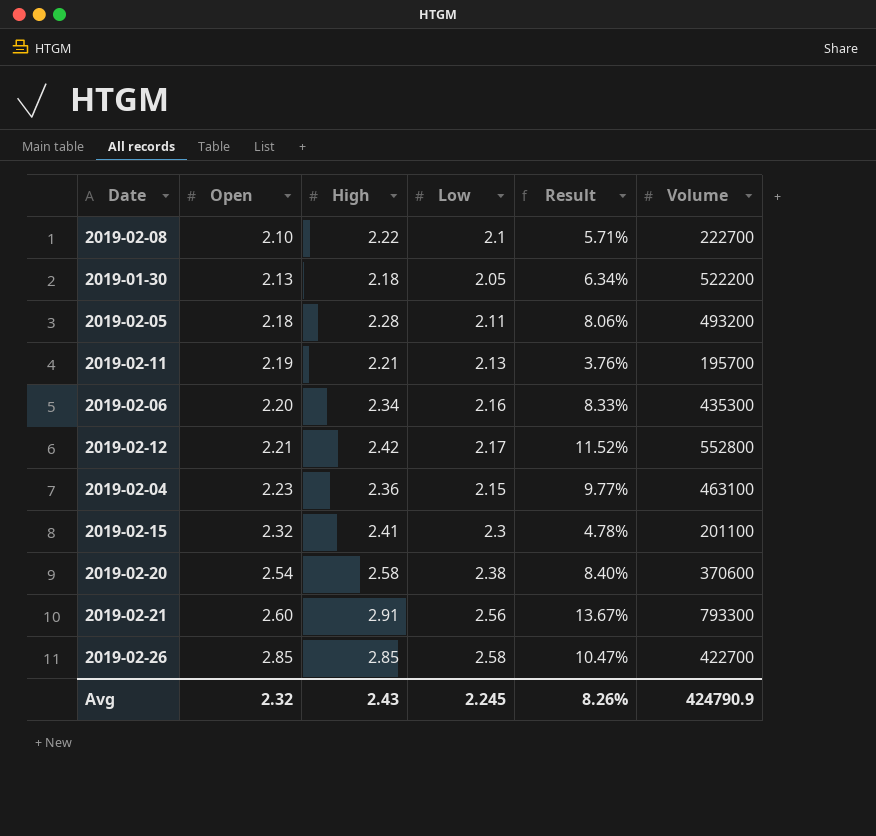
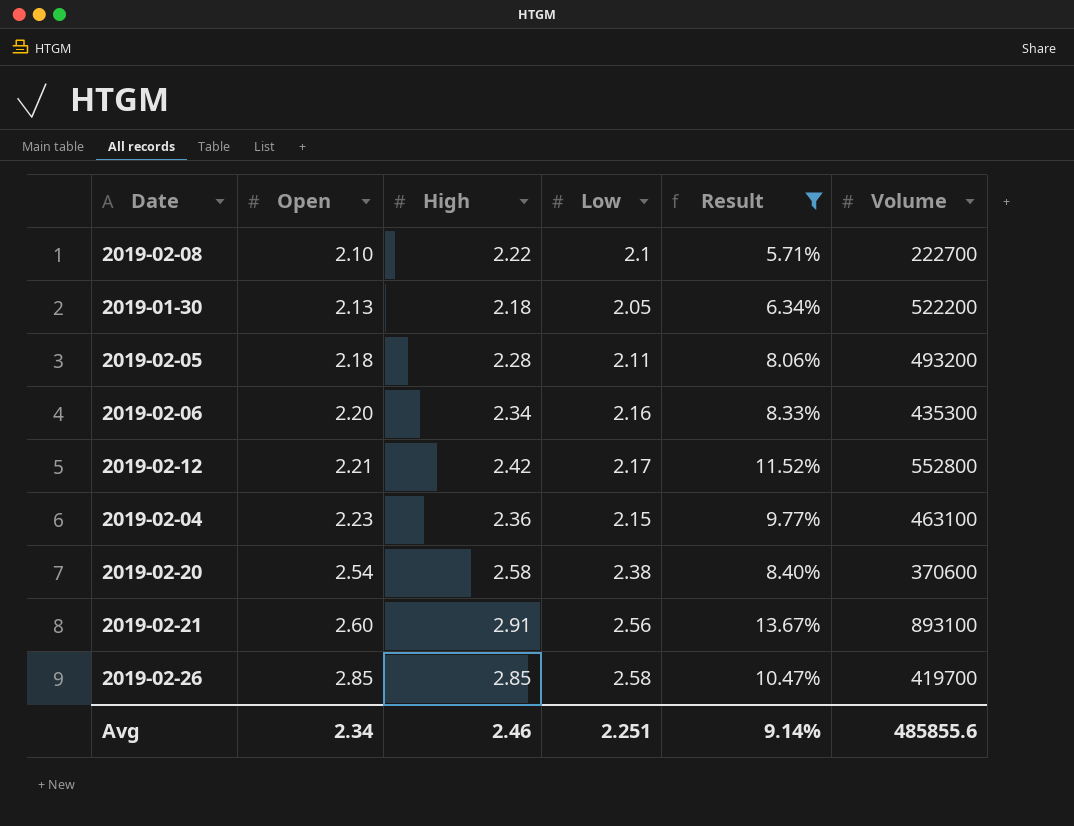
filter: none -> Result >= 5.71%
2019-02-21 | Volume: 793300 -> 893100
2019-02-26 | Volume: 422700 -> 419700
Avg | Open: 2.32 -> 2.34
Avg | High: 2.43 -> 2.46
Avg | Low: 2.245 -> 2.251
Avg | Result: 8.26% -> 9.14%
Avg | Volume: 424790.9 -> 485855.6

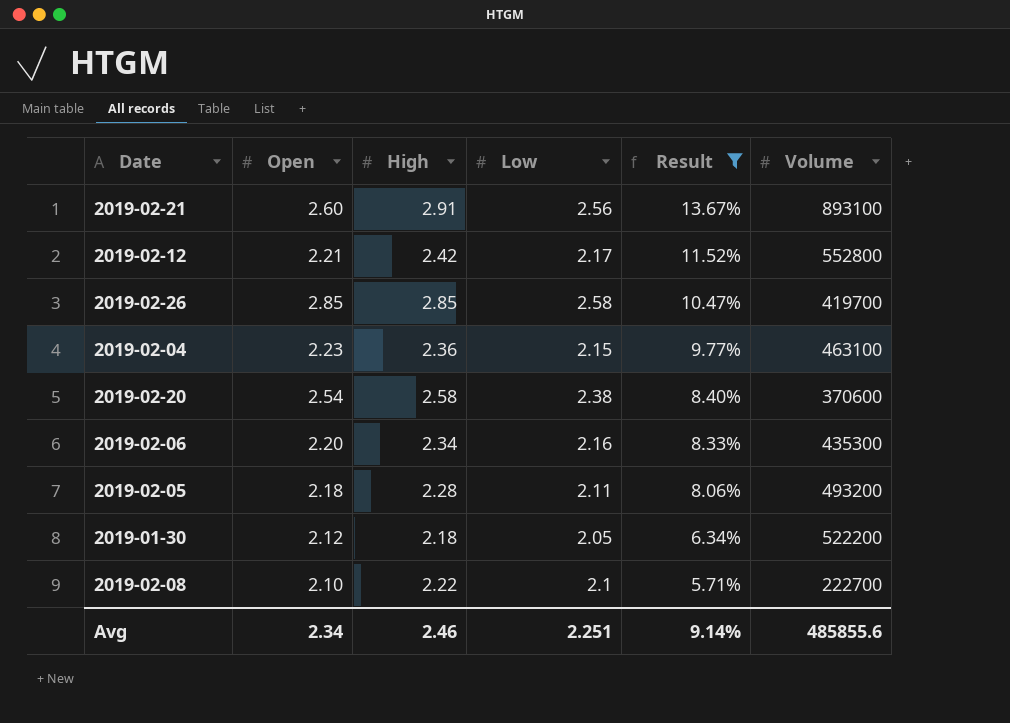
row order: Open ascending -> Result descending
2019-01-30 | Open: 2.13 -> 2.12

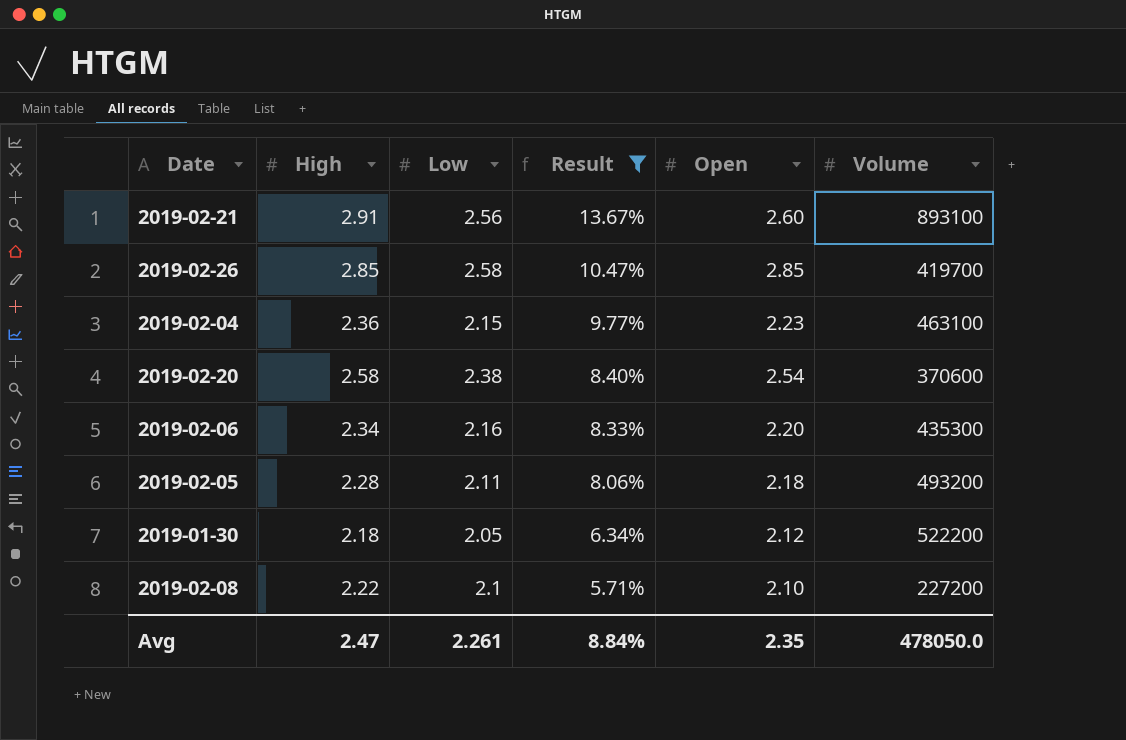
column Open | position: 2 -> 5
row 2019-02-12: 2.21 | 2.42 | 2.17 | 11.52% | 552800 -> none
2019-02-08 | Volume: 222700 -> 227200
Avg | High: 2.46 -> 2.47
Avg | Low: 2.251 -> 2.261
Avg | Result: 9.14% -> 8.84%
Avg | Open: 2.34 -> 2.35
Avg | Volume: 485855.6 -> 478050.0

